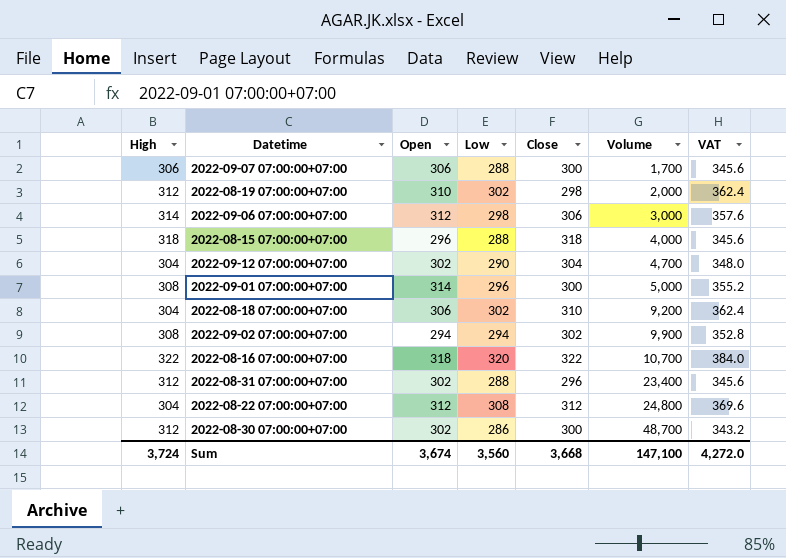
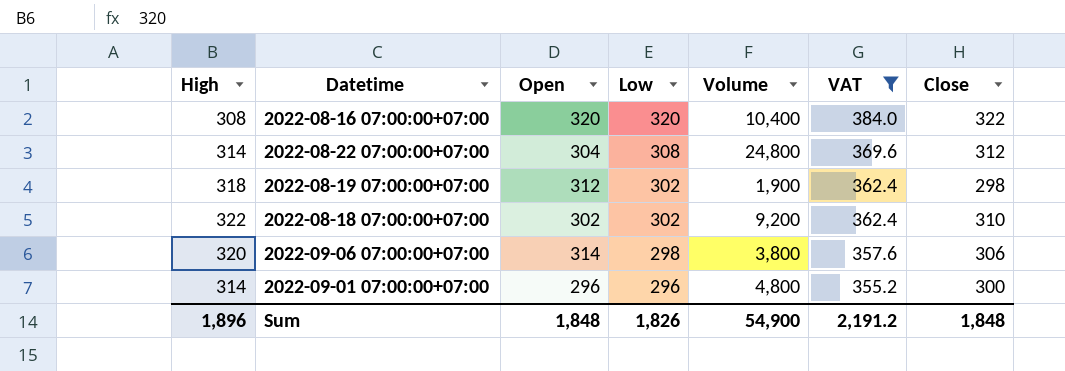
filter: none -> VAT >= 355.2
row order: Volume ascending -> Low descending
column Close | position: 5 -> 7
2022-08-16 07:00:00+07:00 | High: 322 -> 308
2022-08-16 07:00:00+07:00 | Open: 318 -> 320
2022-08-16 07:00:00+07:00 | Volume: 10,700 -> 10,400
2022-08-22 07:00:00+07:00 | High: 304 -> 314
2022-08-22 07:00:00+07:00 | Open: 312 -> 304
2022-08-19 07:00:00+07:00 | High: 312 -> 318
2022-08-19 07:00:00+07:00 | Open: 310 -> 312
2022-08-19 07:00:00+07:00 | Volume: 2,000 -> 1,900
2022-08-18 07:00:00+07:00 | High: 304 -> 322
2022-08-18 07:00:00+07:00 | Open: 306 -> 302
2022-09-06 07:00:00+07:00 | High: 314 -> 320
2022-09-06 07:00:00+07:00 | Open: 312 -> 314
2022-09-06 07:00:00+07:00 | Volume: 3,000 -> 3,800
2022-09-01 07:00:00+07:00 | High: 308 -> 314
2022-09-01 07:00:00+07:00 | Open: 314 -> 296
2022-09-01 07:00:00+07:00 | Volume: 5,000 -> 4,800
Sum | High: 3,724 -> 1,896
Sum | Open: 3,674 -> 1,848
Sum | Low: 3,560 -> 1,826
Sum | Volume: 147,100 -> 54,900
Sum | VAT: 4,272.0 -> 2,191.2
Sum | Close: 3,668 -> 1,848

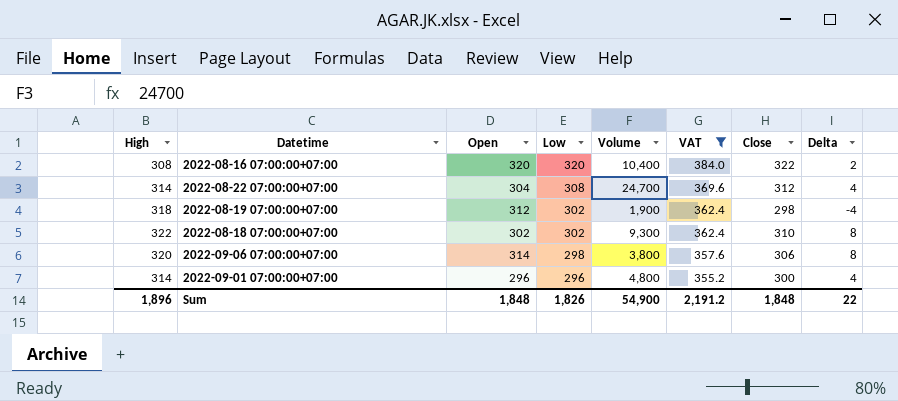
column Delta | formula: none -> [Close] - [Low]
2022-08-22 07:00:00+07:00 | Volume: 24,800 -> 24,700
2022-08-18 07:00:00+07:00 | Volume: 9,200 -> 9,300

